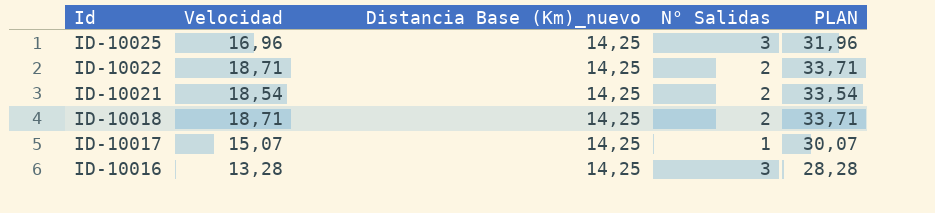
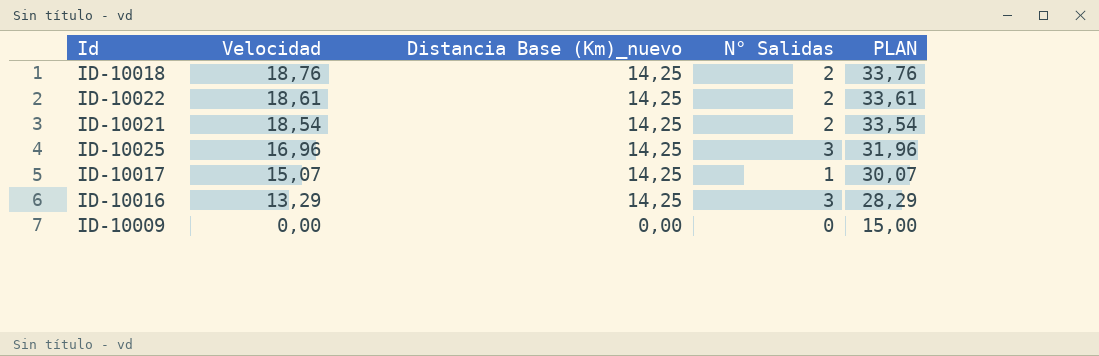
row order: Id descending -> Velocidad descending
ID-10018 | Velocidad: 18,71 -> 18,76
ID-10018 | PLAN: 33,71 -> 33,76
ID-10022 | Velocidad: 18,71 -> 18,61
ID-10022 | PLAN: 33,71 -> 33,61
ID-10016 | Velocidad: 13,28 -> 13,29
ID-10016 | PLAN: 28,28 -> 28,29
row ID-10009: none -> 0,00 | 0,00 | 0 | 15,00

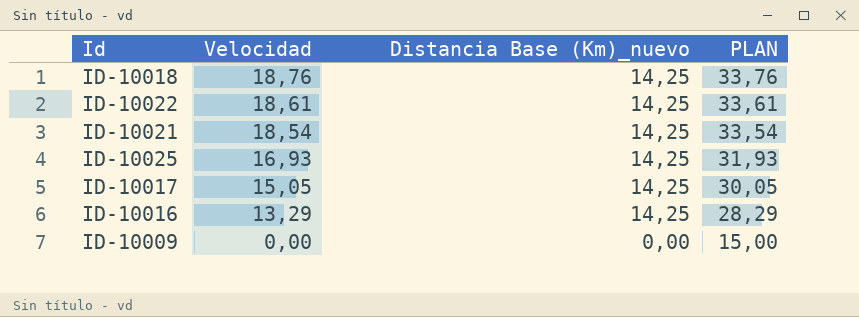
column N° Salidas | position: 4 -> none
ID-10025 | Velocidad: 16,96 -> 16,93
ID-10025 | PLAN: 31,96 -> 31,93
ID-10017 | Velocidad: 15,07 -> 15,05
ID-10017 | PLAN: 30,07 -> 30,05

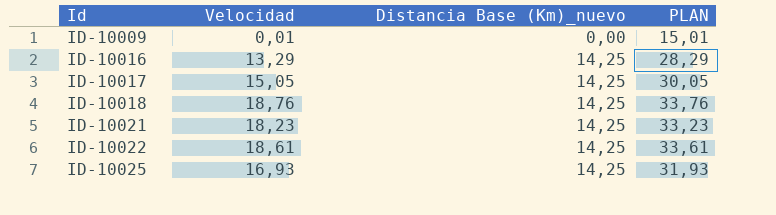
row order: Velocidad descending -> Id ascending
ID-10009 | Velocidad: 0,00 -> 0,01
ID-10009 | PLAN: 15,00 -> 15,01
ID-10021 | Velocidad: 18,54 -> 18,23
ID-10021 | PLAN: 33,54 -> 33,23

